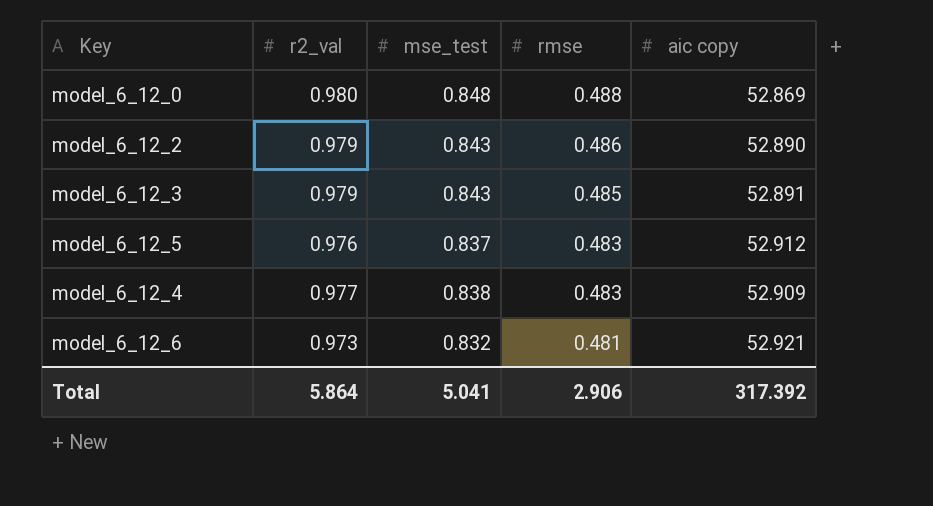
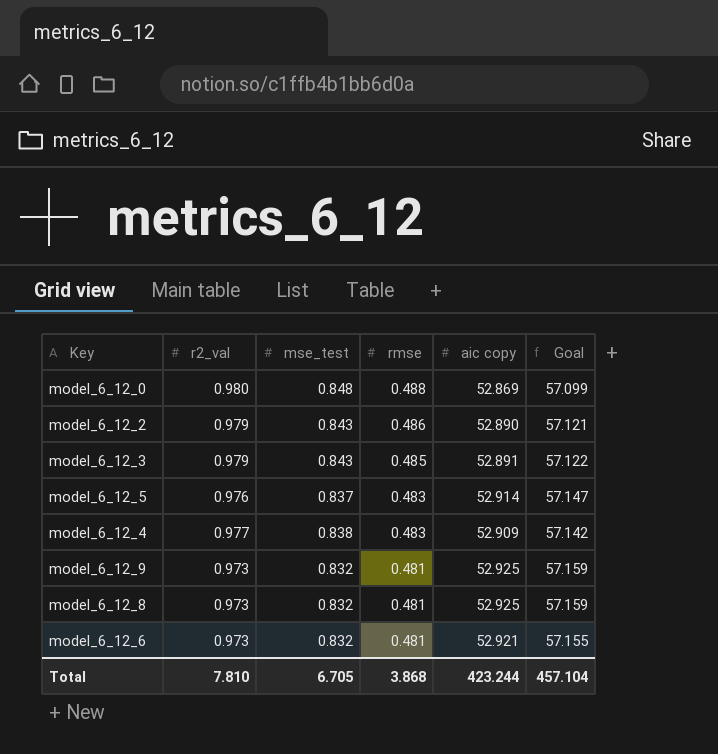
column Goal | formula: none -> [aic copy] * 1.08
model_6_12_5 | aic copy: 52.912 -> 52.914
row model_6_12_9: none -> 0.973 | 0.832 | 0.481 | 52.925 | 57.159
row model_6_12_8: none -> 0.973 | 0.832 | 0.481 | 52.925 | 57.159
Total | r2_val: 5.864 -> 7.810
Total | mse_test: 5.041 -> 6.705
Total | rmse: 2.906 -> 3.868
Total | aic copy: 317.392 -> 423.244

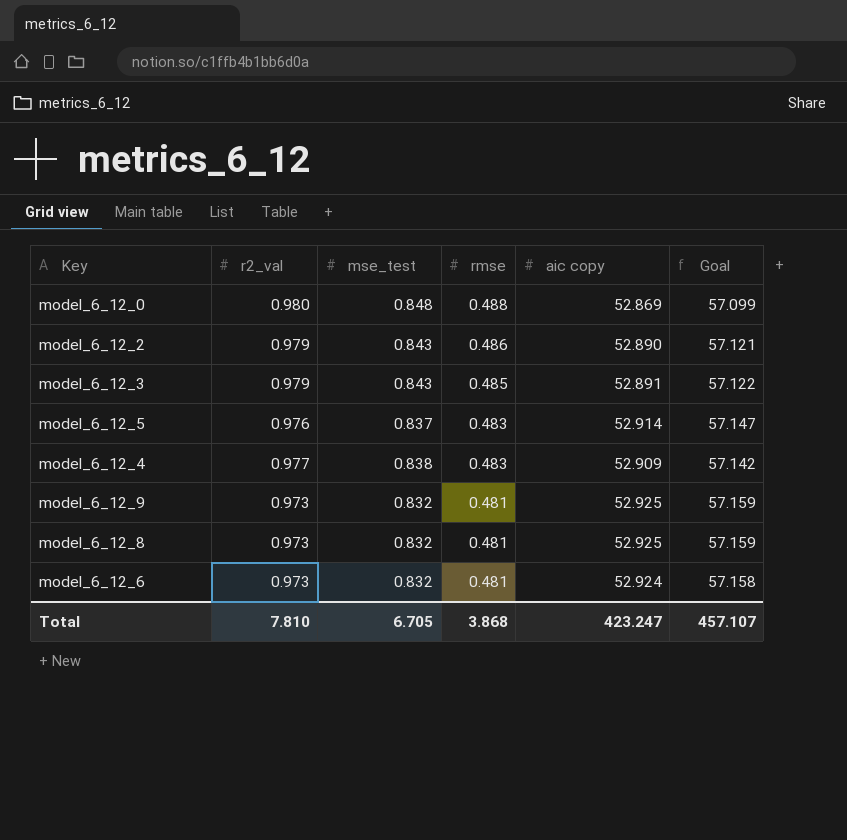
model_6_12_6 | aic copy: 52.921 -> 52.924
model_6_12_6 | Goal: 57.155 -> 57.158
Total | aic copy: 423.244 -> 423.247
Total | Goal: 457.104 -> 457.107

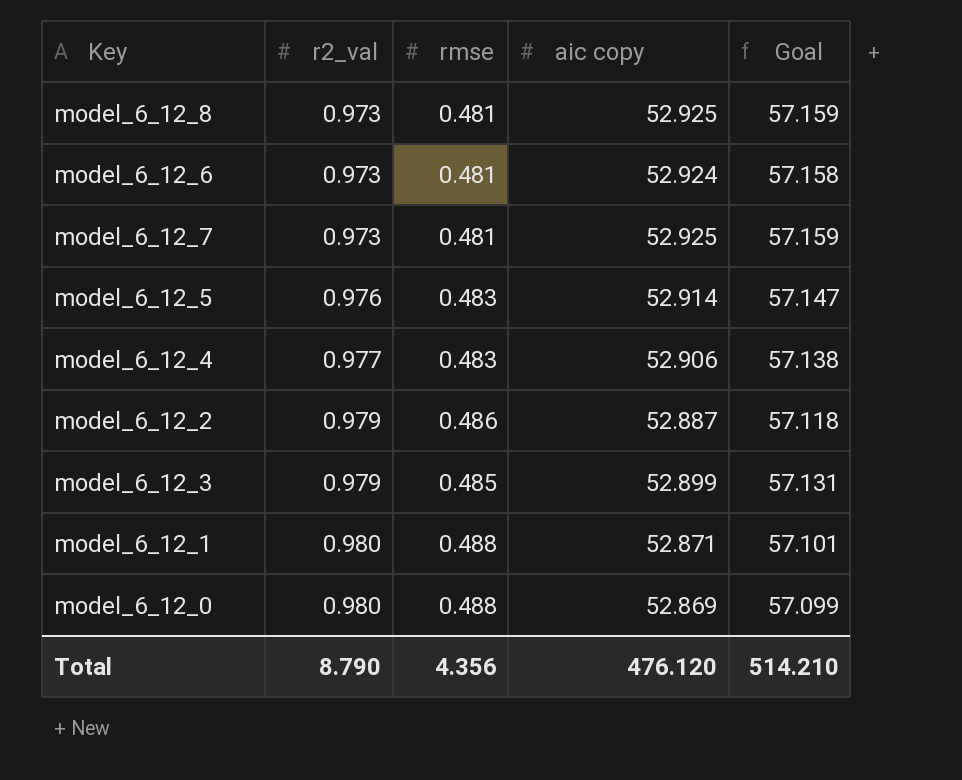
row order: rmse descending -> r2_val ascending
column mse_test | position: 3 -> none
row model_6_12_9: 0.973 | 0.832 | 0.481 | 52.925 | 57.159 -> none
row model_6_12_7: none -> 0.973 | 0.481 | 52.925 | 57.159
model_6_12_4 | aic copy: 52.909 -> 52.906
model_6_12_4 | Goal: 57.142 -> 57.138
model_6_12_2 | aic copy: 52.890 -> 52.887
model_6_12_2 | Goal: 57.121 -> 57.118
model_6_12_3 | aic copy: 52.891 -> 52.899
model_6_12_3 | Goal: 57.122 -> 57.131
row model_6_12_1: none -> 0.980 | 0.488 | 52.871 | 57.101
Total | r2_val: 7.810 -> 8.790
Total | rmse: 3.868 -> 4.356
Total | aic copy: 423.247 -> 476.120
Total | Goal: 457.107 -> 514.210

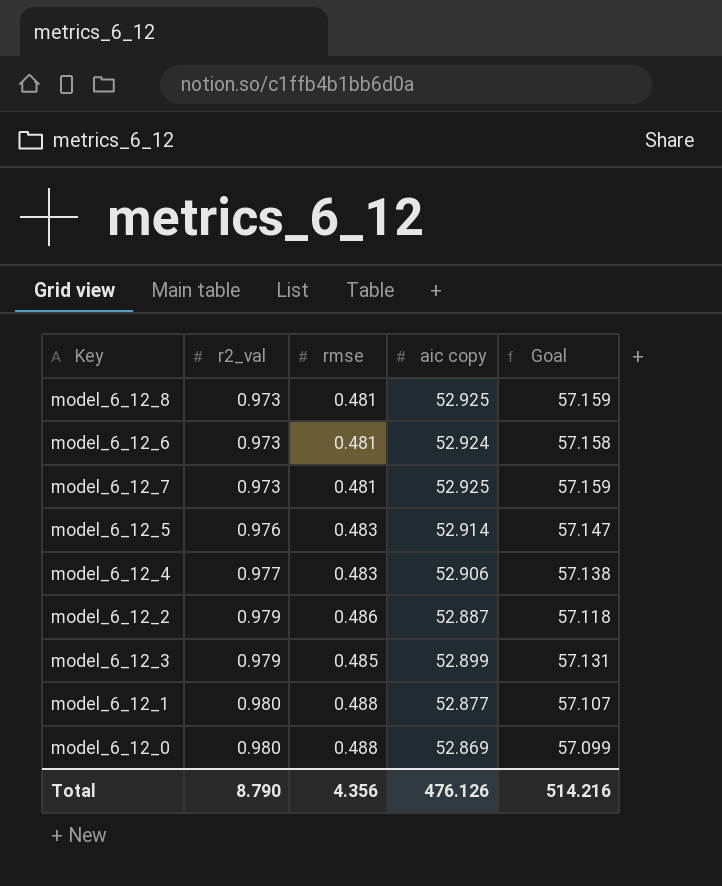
model_6_12_1 | aic copy: 52.871 -> 52.877
model_6_12_1 | Goal: 57.101 -> 57.107
Total | aic copy: 476.120 -> 476.126
Total | Goal: 514.210 -> 514.216

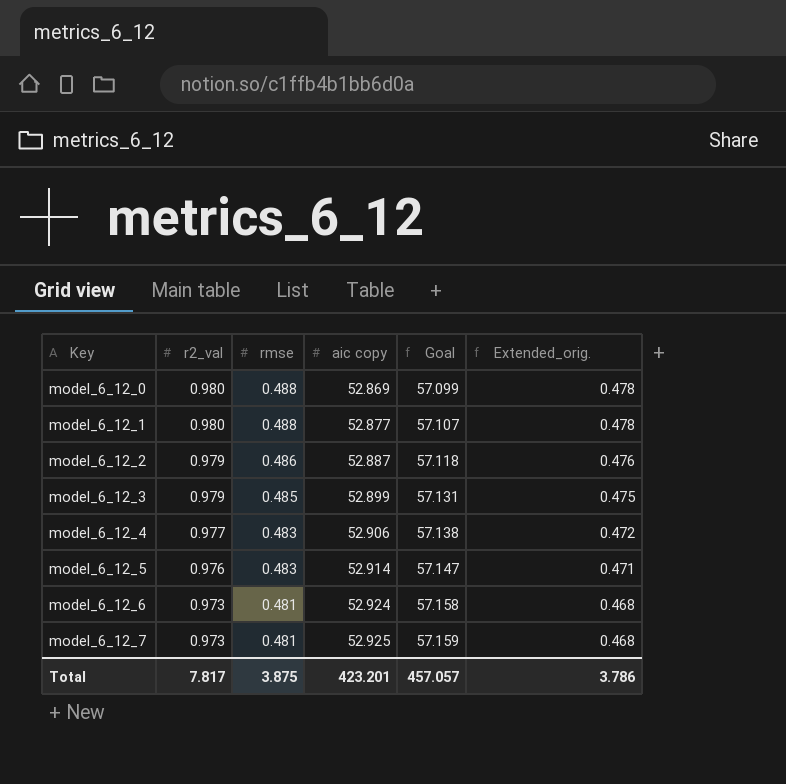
row order: r2_val ascending -> Key ascending
column Extended_orig. | formula: none -> [r2_val] * [rmse]
row model_6_12_8: 0.973 | 0.481 | 52.925 | 57.159 -> none
Total | r2_val: 8.790 -> 7.817
Total | rmse: 4.356 -> 3.875
Total | aic copy: 476.126 -> 423.201
Total | Goal: 514.216 -> 457.057

